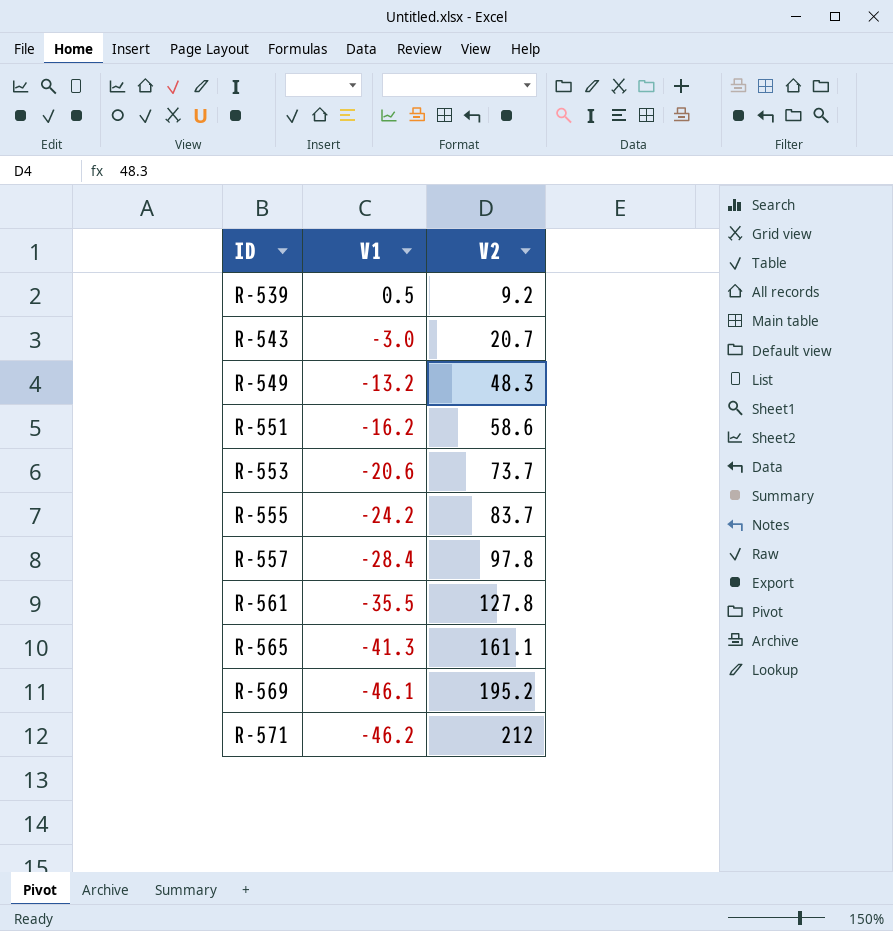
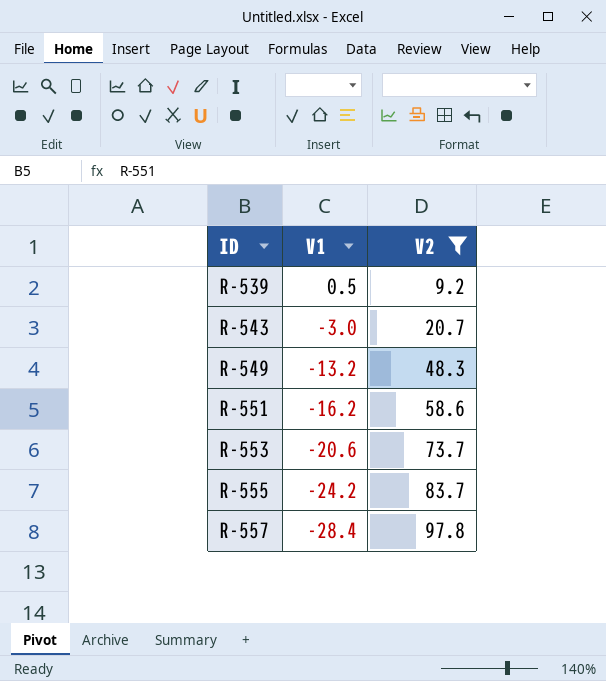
filter: none -> V2 <= 97.8

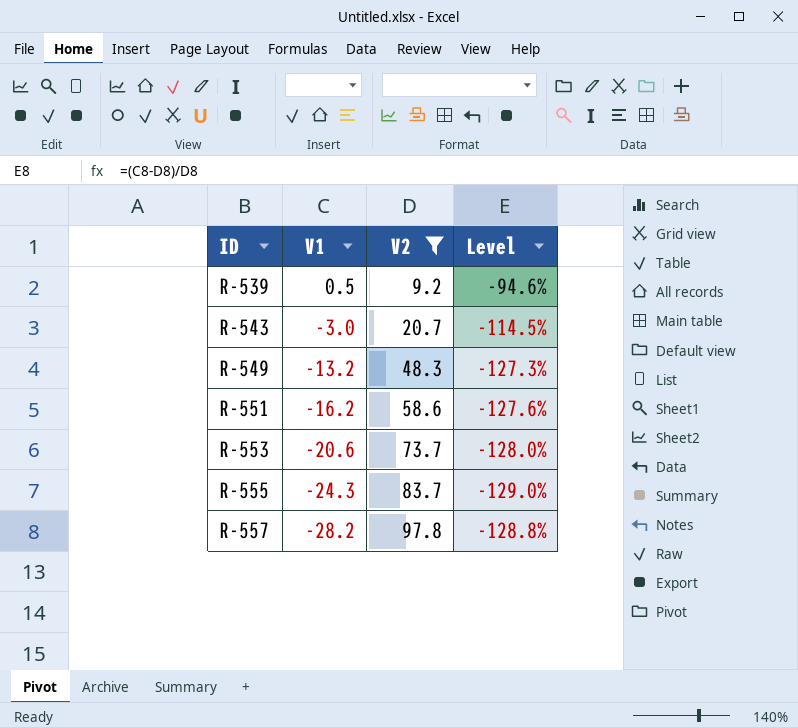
column Level | formula: none -> ([V1] - [V2]) / [V2]
R-555 | V1: -24.2 -> -24.3
R-557 | V1: -28.4 -> -28.2

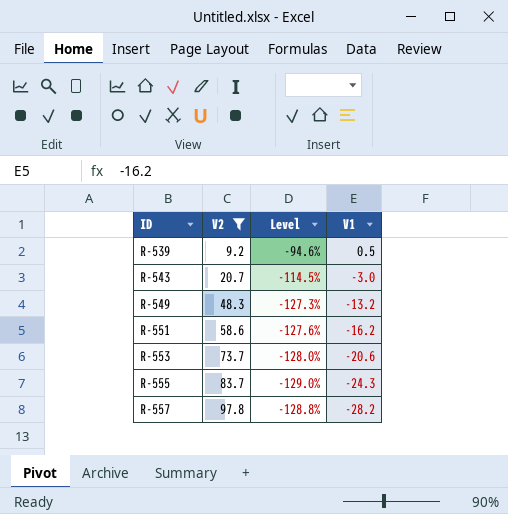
column V1 | position: 2 -> 4

